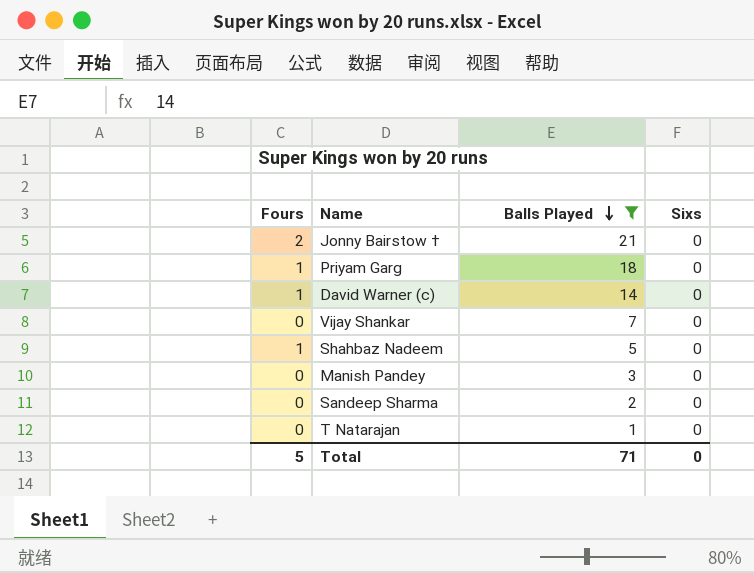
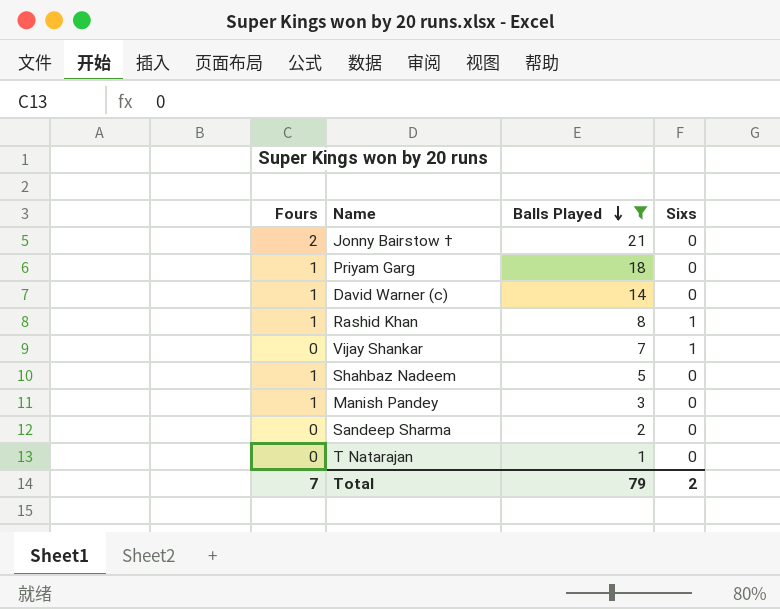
row Rashid Khan: none -> 1 | 8 | 1
Vijay Shankar | Sixs: 0 -> 1
Manish Pandey | Fours: 0 -> 1
Total | Fours: 5 -> 7
Total | Balls Played: 71 -> 79
Total | Sixs: 0 -> 2

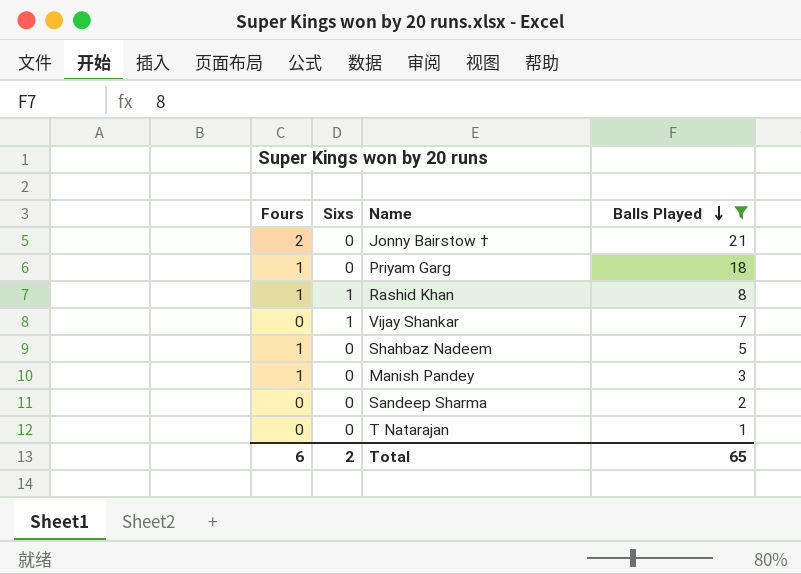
column Sixs | position: 4 -> 2
row David Warner (c): 1 | 14 | 0 -> none
Total | Fours: 7 -> 6
Total | Balls Played: 79 -> 65

